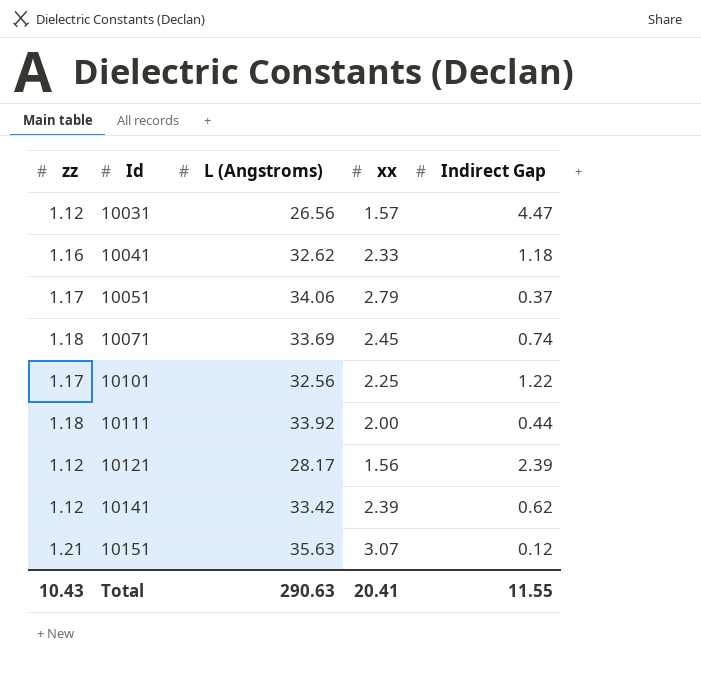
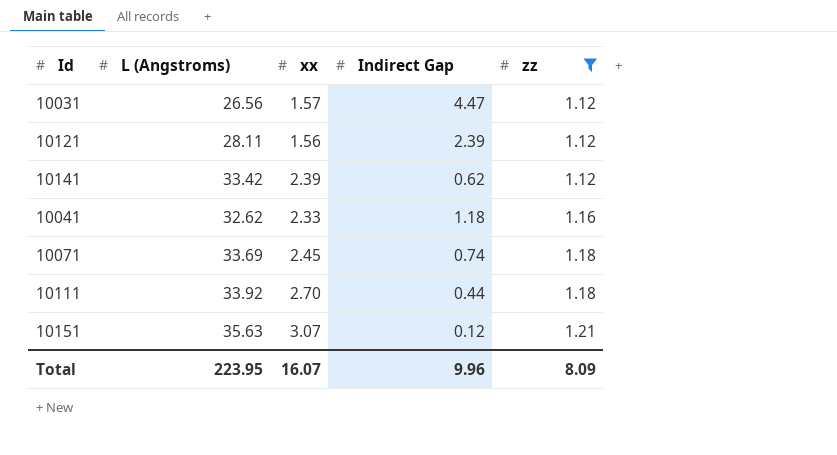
filter: none -> zz != 1.17
row order: Id ascending -> zz ascending
column zz | position: 1 -> 5
10121 | L (Angstroms): 28.17 -> 28.11
10111 | xx: 2.00 -> 2.70
Total | L (Angstroms): 290.63 -> 223.95
Total | xx: 20.41 -> 16.07
Total | Indirect Gap: 11.55 -> 9.96
Total | zz: 10.43 -> 8.09

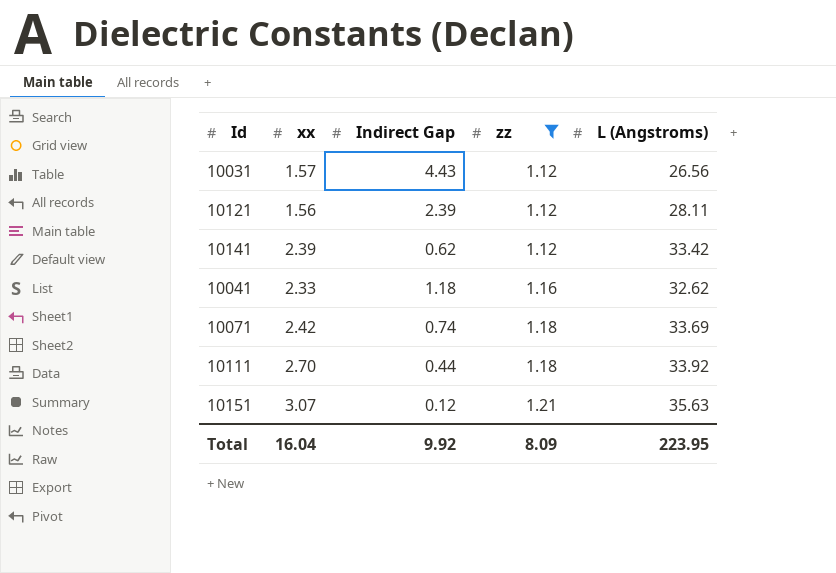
column L (Angstroms) | position: 2 -> 5
10031 | Indirect Gap: 4.47 -> 4.43
10071 | xx: 2.45 -> 2.42
Total | xx: 16.07 -> 16.04
Total | Indirect Gap: 9.96 -> 9.92

